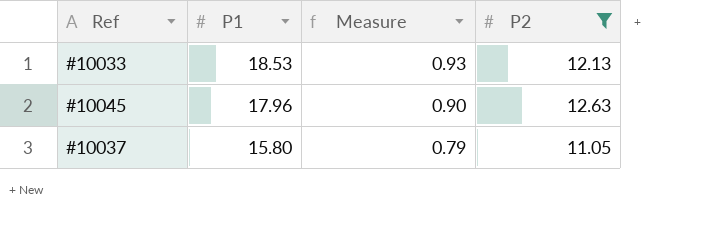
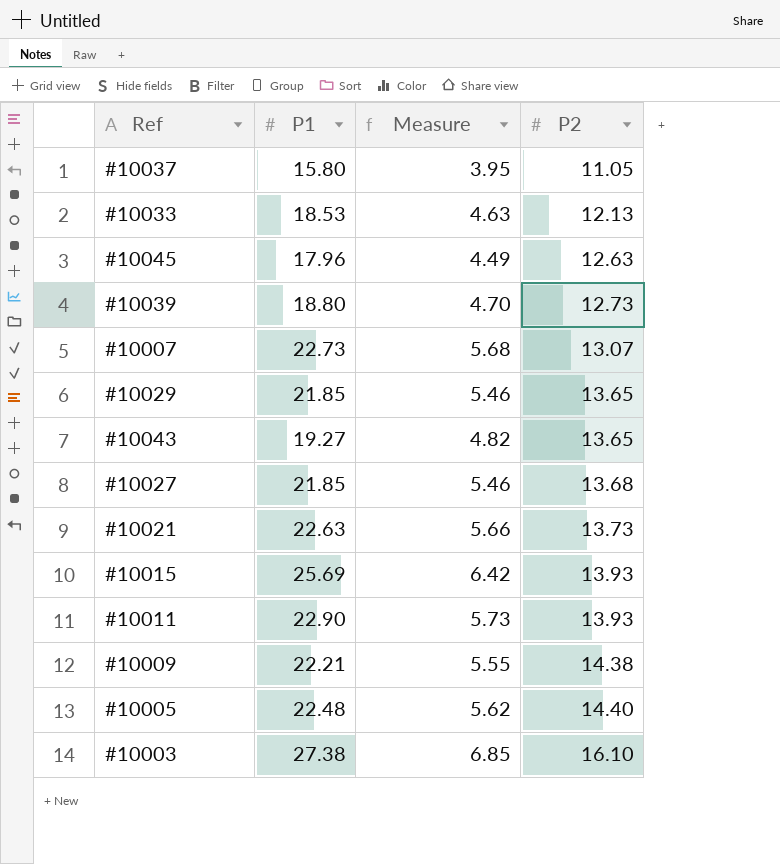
filter: P2 <= 12.63 -> none
row order: P1 descending -> P2 ascending
column Measure | formula: [P1] * 0.05 -> [P1] * 0.25

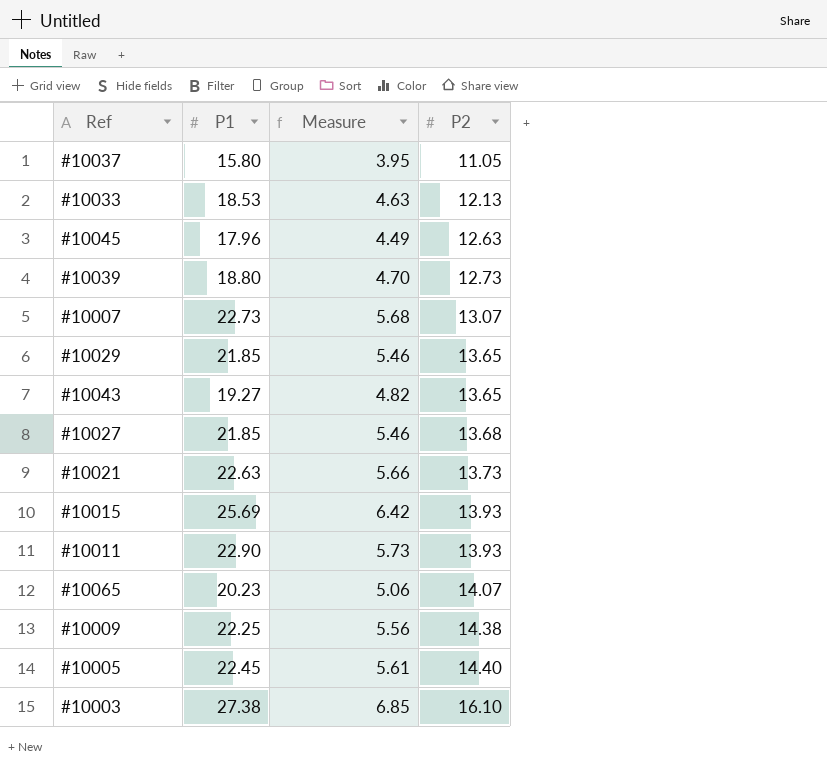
row #10065: none -> 20.23 | 5.06 | 14.07
#10009 | P1: 22.21 -> 22.25
#10009 | Measure: 5.55 -> 5.56
#10005 | P1: 22.48 -> 22.45
#10005 | Measure: 5.62 -> 5.61

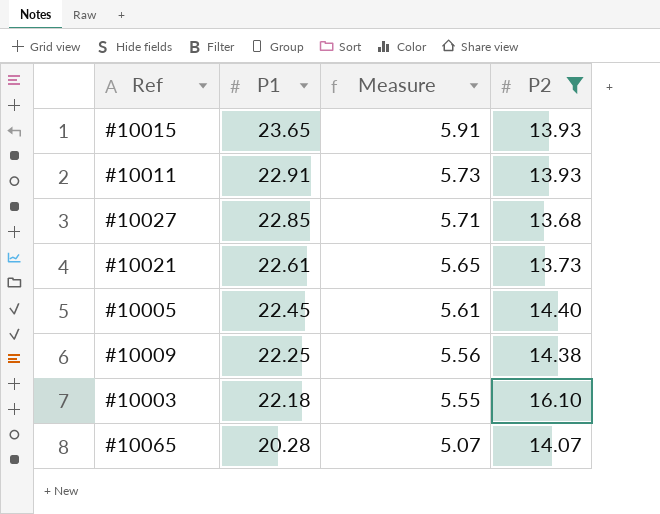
filter: none -> P2 >= 13.68
row order: P2 ascending -> P1 descending
#10015 | P1: 25.69 -> 23.65
#10015 | Measure: 6.42 -> 5.91
#10011 | P1: 22.90 -> 22.91
#10027 | P1: 21.85 -> 22.85
#10027 | Measure: 5.46 -> 5.71
#10021 | P1: 22.63 -> 22.61
#10021 | Measure: 5.66 -> 5.65
#10003 | P1: 27.38 -> 22.18
#10003 | Measure: 6.85 -> 5.55
#10065 | P1: 20.23 -> 20.28
#10065 | Measure: 5.06 -> 5.07

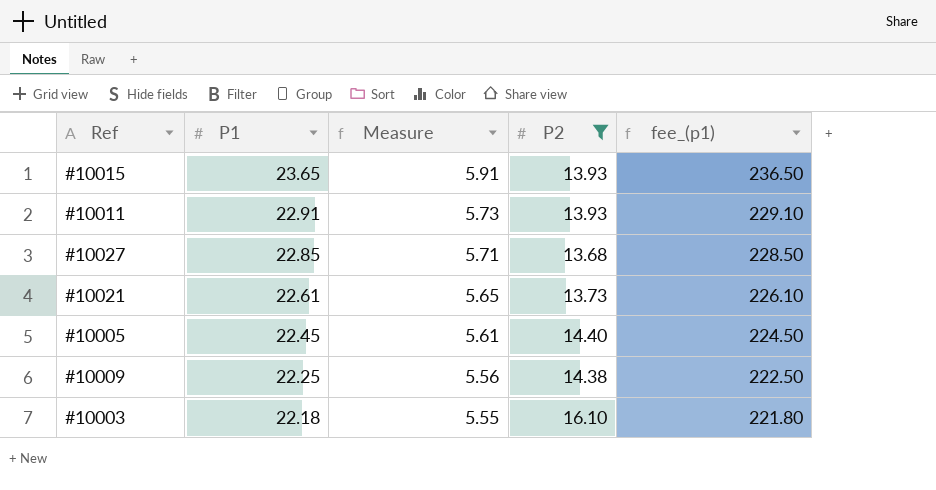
column fee_(p1) | formula: none -> [P1] * 10
row #10065: 20.28 | 5.07 | 14.07 -> none

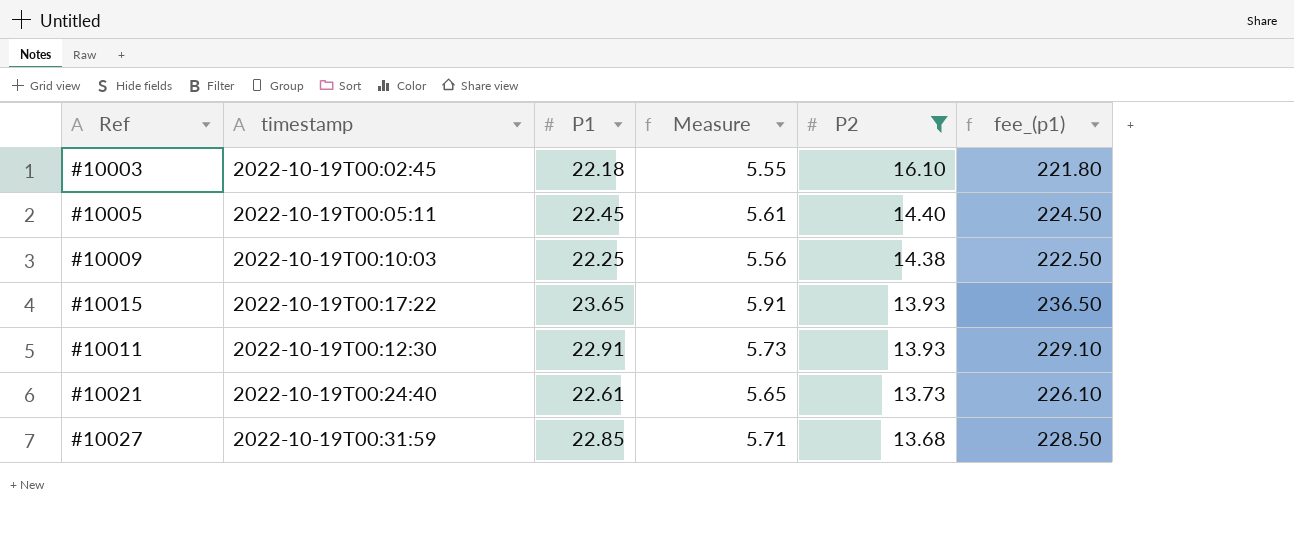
row order: P1 descending -> P2 descending
column timestamp | position: none -> 2

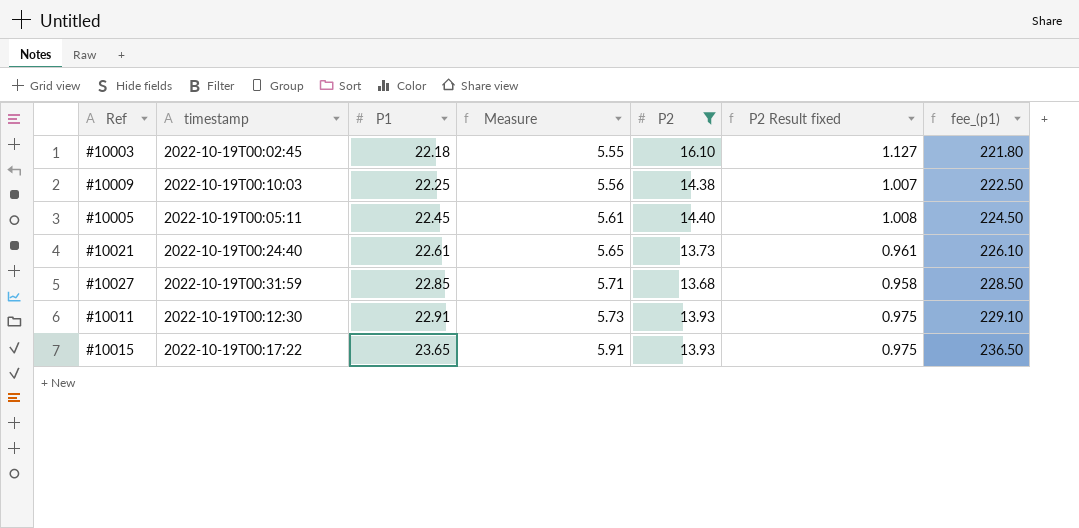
row order: P2 descending -> P1 ascending
column P2 Result fixed | formula: none -> [P2] * 0.07

